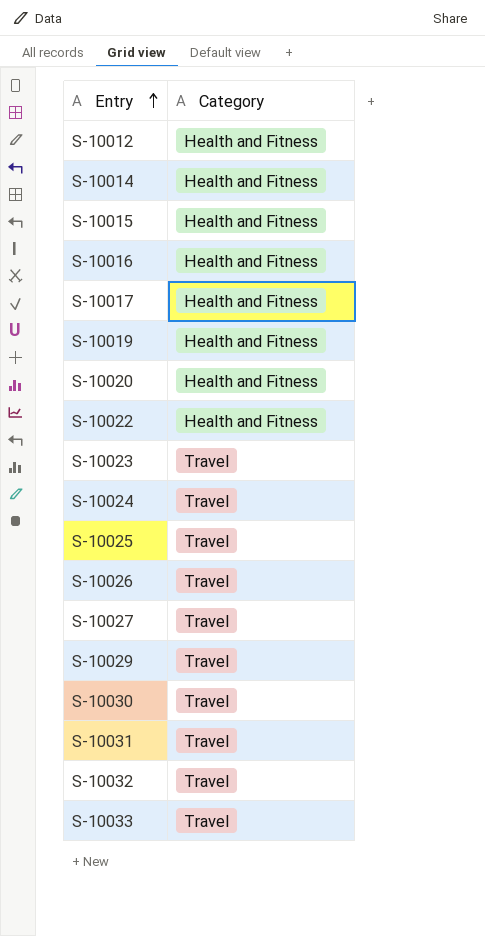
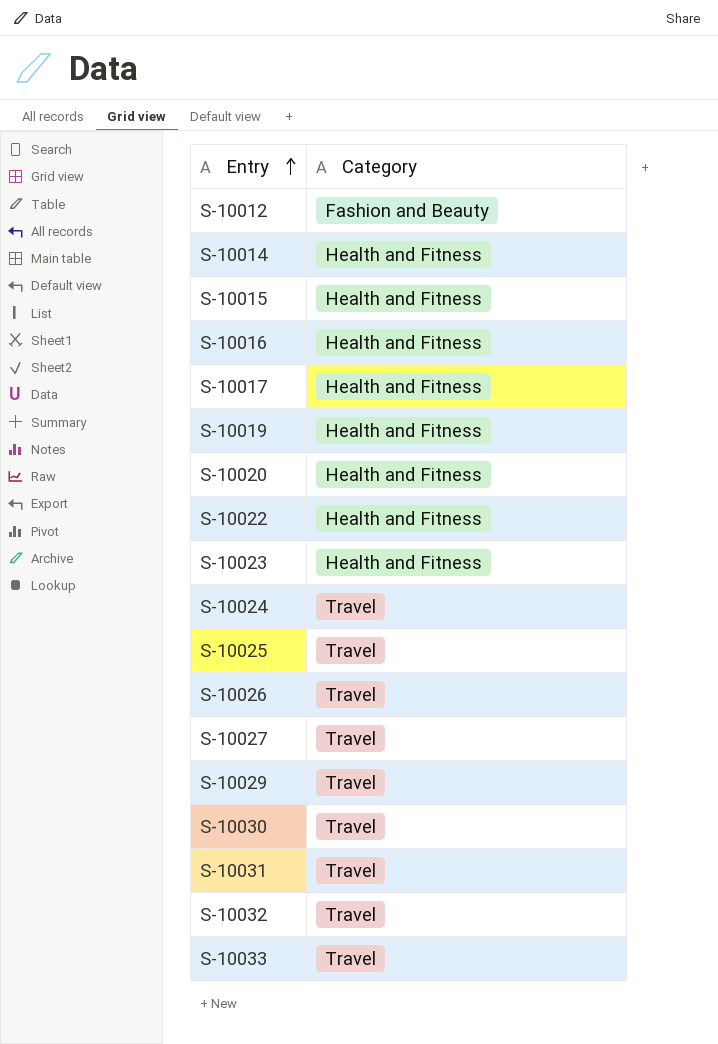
S-10012 | Category: Health and Fitness -> Fashion and Beauty
S-10023 | Category: Travel -> Health and Fitness

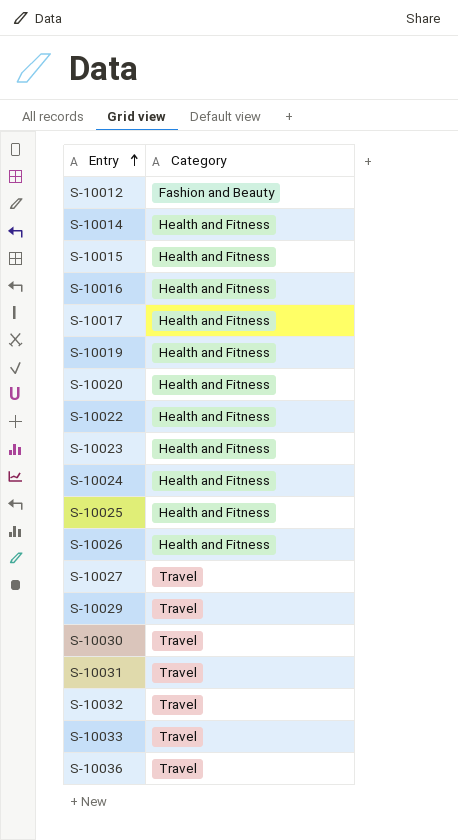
S-10024 | Category: Travel -> Health and Fitness
S-10025 | Category: Travel -> Health and Fitness
S-10026 | Category: Travel -> Health and Fitness
row S-10036: none -> Travel

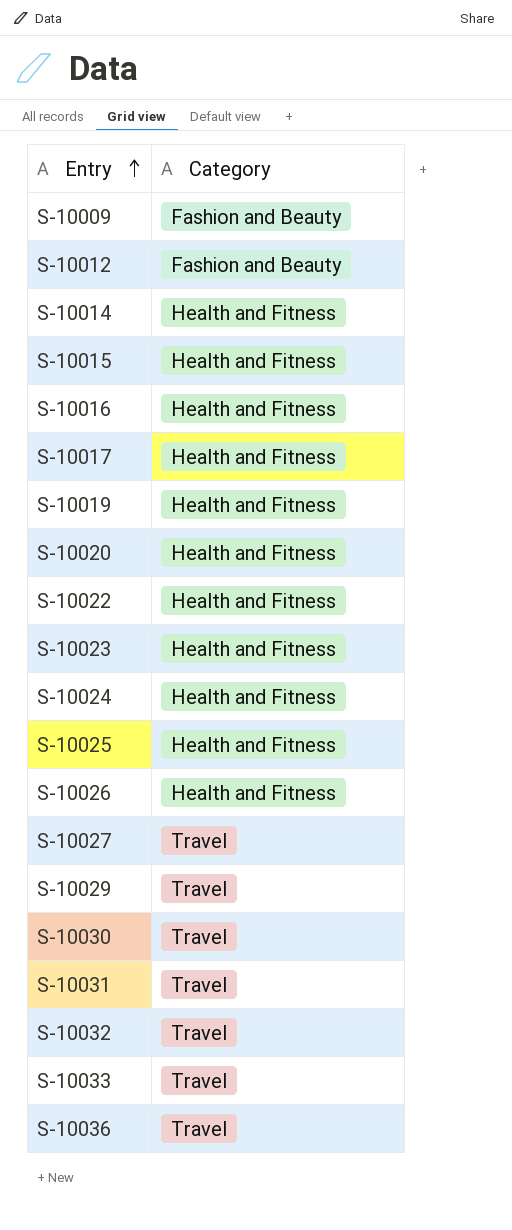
row S-10009: none -> Fashion and Beauty

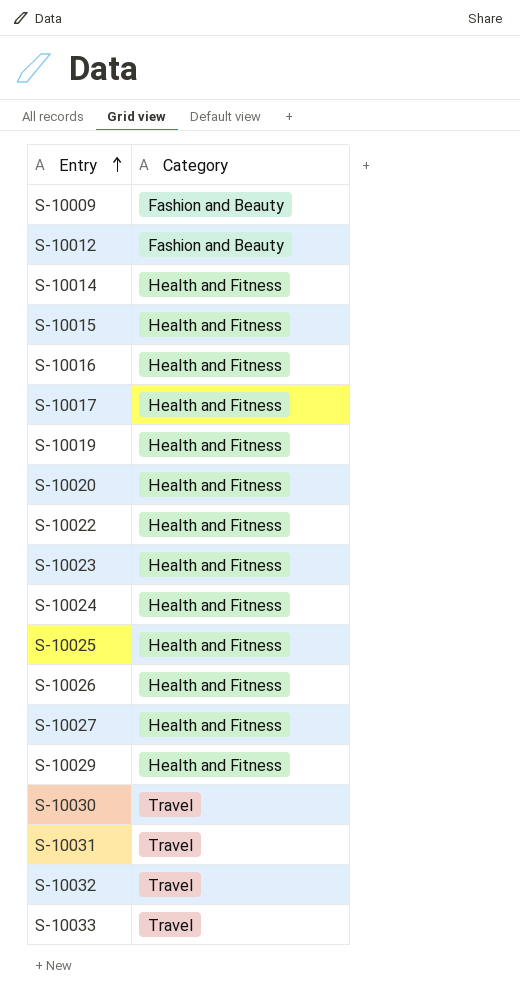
row S-10036: Travel -> none
S-10027 | Category: Travel -> Health and Fitness
S-10029 | Category: Travel -> Health and Fitness

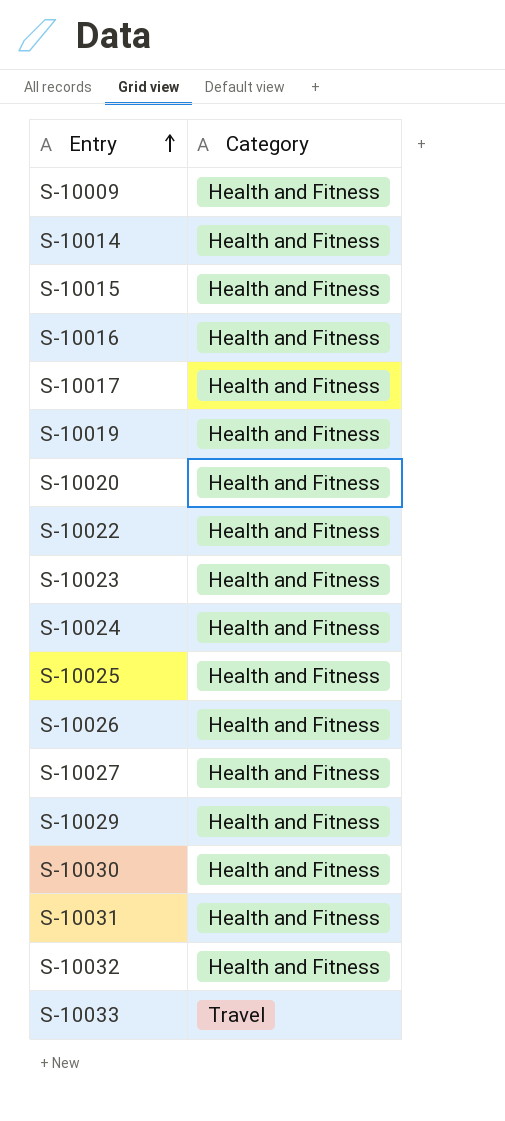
row S-10012: Fashion and Beauty -> none
S-10009 | Category: Fashion and Beauty -> Health and Fitness
S-10030 | Category: Travel -> Health and Fitness
S-10031 | Category: Travel -> Health and Fitness
S-10032 | Category: Travel -> Health and Fitness

